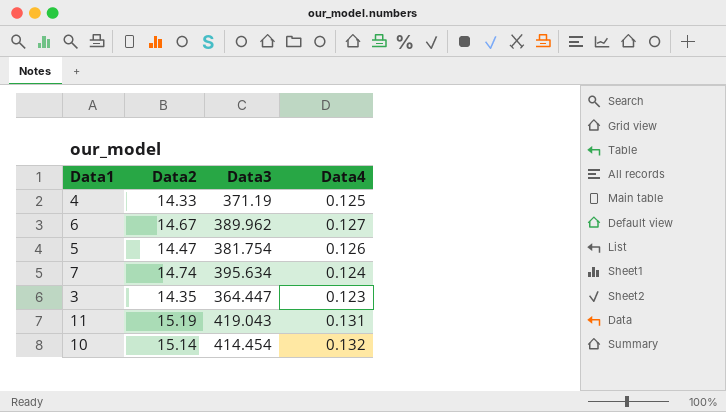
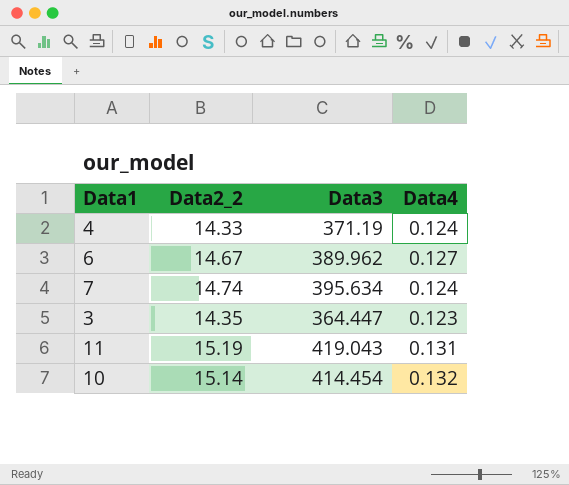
column name: Data2 -> Data2_2
row 5: 14.47 | 381.754 | 0.126 -> none
4 | Data4: 0.125 -> 0.124

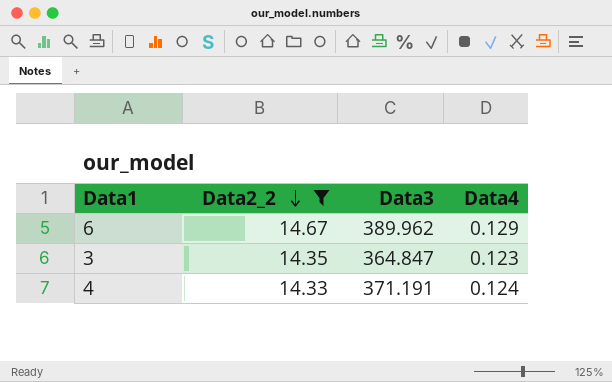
filter: none -> Data2_2 <= 14.67
row order: none -> Data2_2 descending
6 | Data4: 0.127 -> 0.129
3 | Data3: 364.447 -> 364.847
4 | Data3: 371.19 -> 371.191

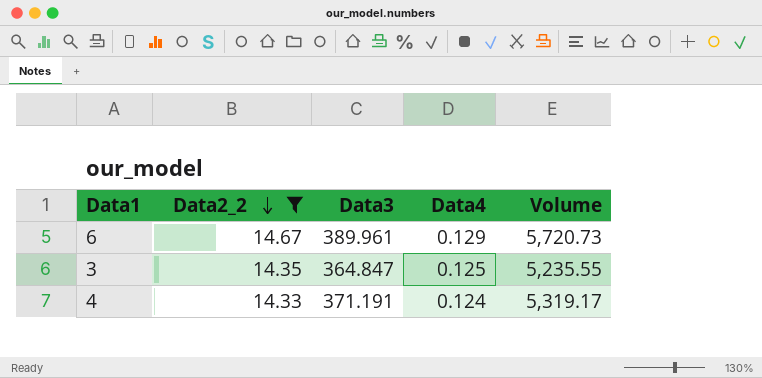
column Volume | formula: none -> [Data2_2] * [Data3]
6 | Data3: 389.962 -> 389.961
3 | Data4: 0.123 -> 0.125

